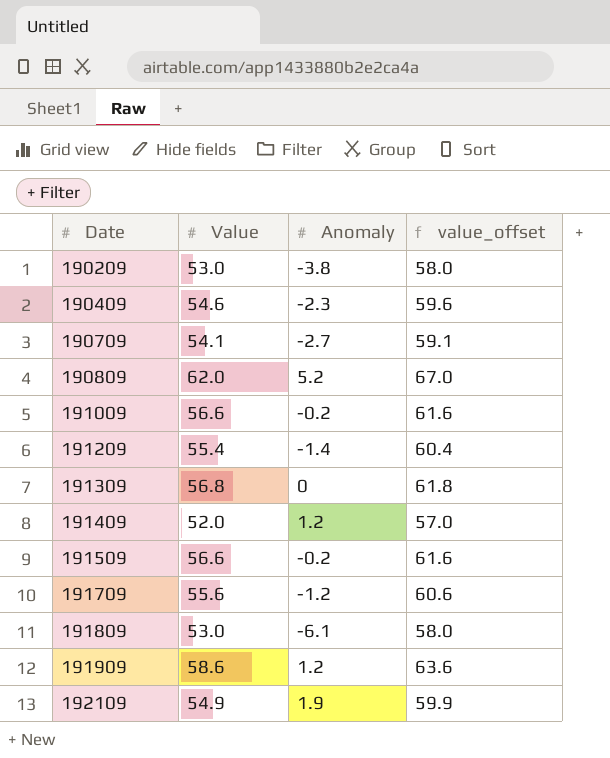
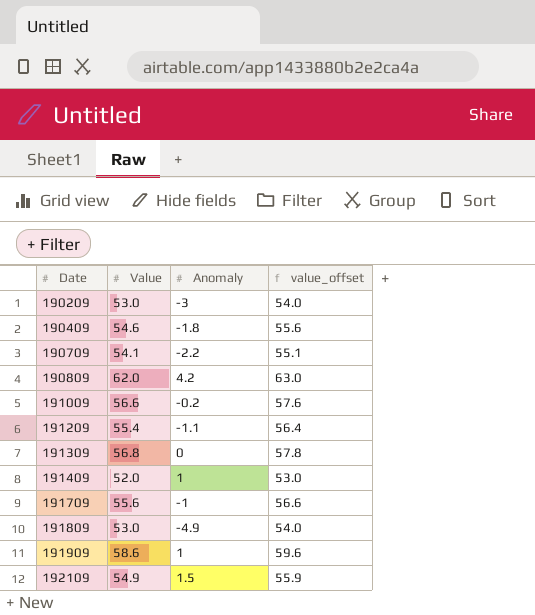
column value_offset | formula: [Value] + 5 -> [Value] + 1
row 191509: 56.6 | -0.2 | 61.6 -> none
190209 | Anomaly: -3.8 -> -3
190409 | Anomaly: -2.3 -> -1.8
190709 | Anomaly: -2.7 -> -2.2
190809 | Anomaly: 5.2 -> 4.2
191209 | Anomaly: -1.4 -> -1.1
191409 | Anomaly: 1.2 -> 1
191709 | Anomaly: -1.2 -> -1
191809 | Anomaly: -6.1 -> -4.9
191909 | Anomaly: 1.2 -> 1
192109 | Anomaly: 1.9 -> 1.5

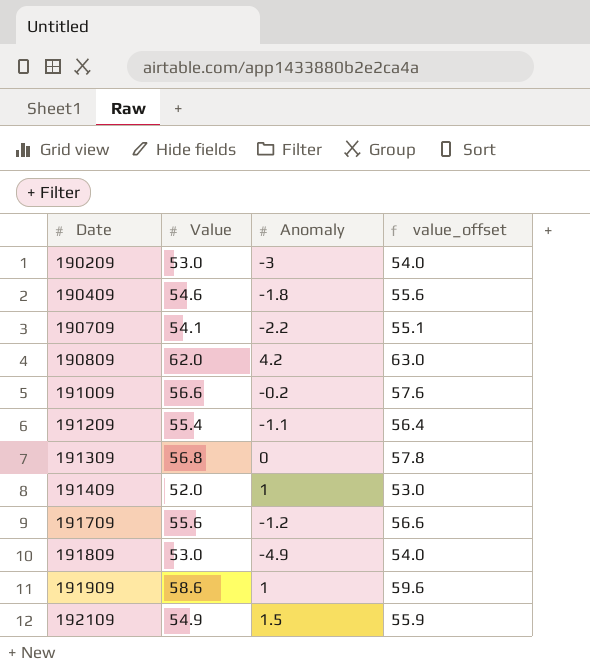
191709 | Anomaly: -1 -> -1.2

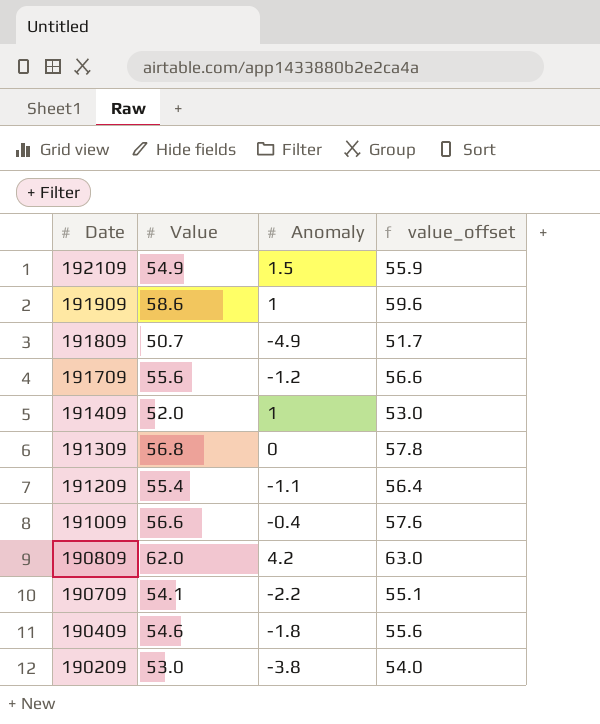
row order: Date ascending -> Date descending
191809 | Value: 53.0 -> 50.7
191809 | value_offset: 54.0 -> 51.7
191009 | Anomaly: -0.2 -> -0.4
190209 | Anomaly: -3 -> -3.8

